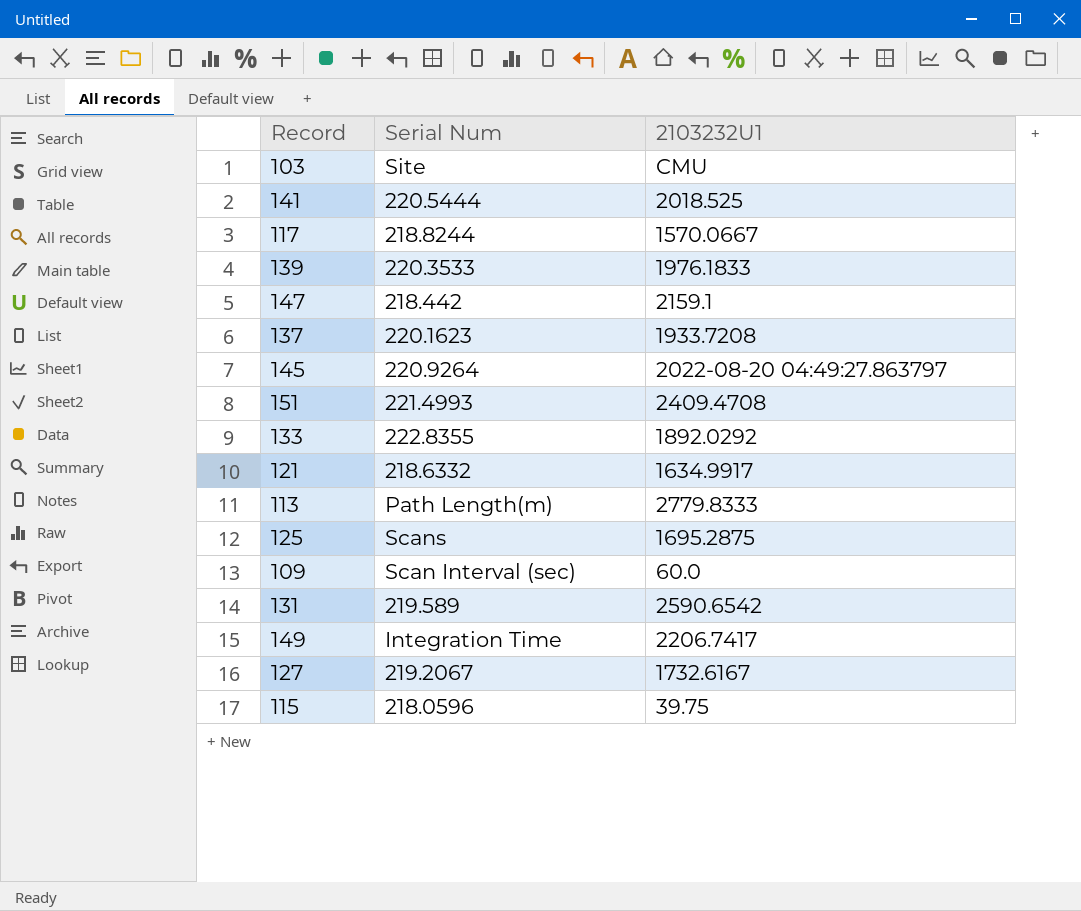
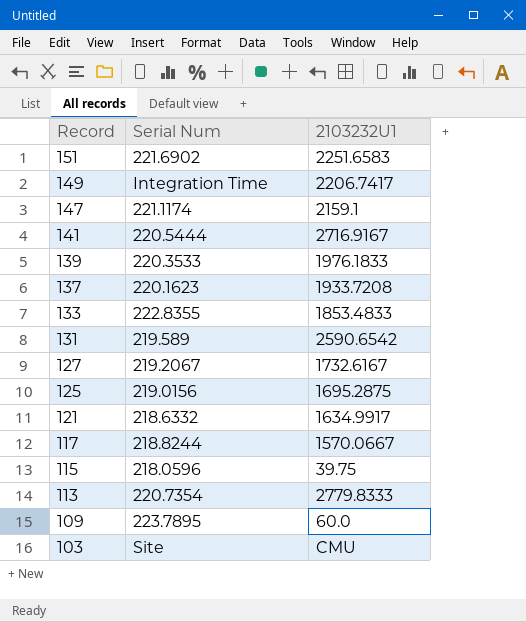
row order: none -> Record descending
row 145: 220.9264 | 2022-08-20 04:49:27.863797 -> none
151 | Serial Num: 221.4993 -> 221.6902
151 | 2103232U1: 2409.4708 -> 2251.6583
147 | Serial Num: 218.442 -> 221.1174
141 | 2103232U1: 2018.525 -> 2716.9167
133 | 2103232U1: 1892.0292 -> 1853.4833
125 | Serial Num: Scans -> 219.0156
113 | Serial Num: Path Length(m) -> 220.7354
109 | Serial Num: Scan Interval (sec) -> 223.7895

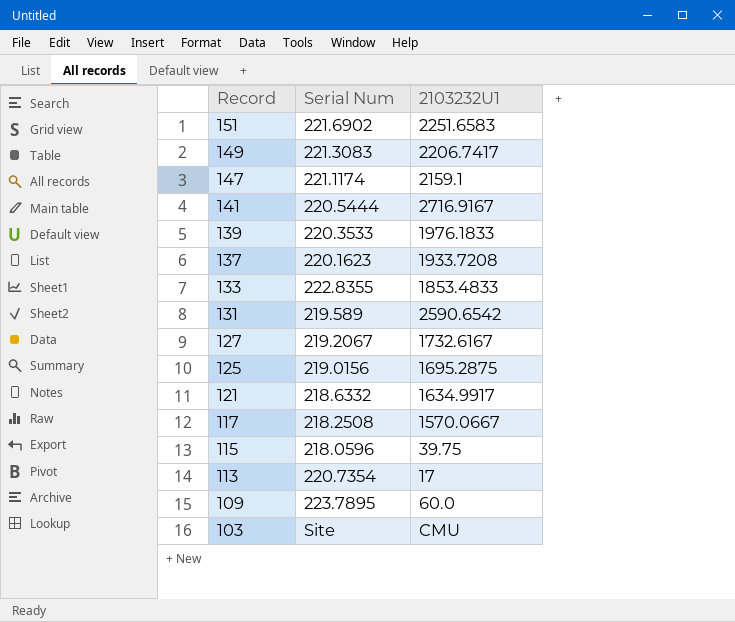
149 | Serial Num: Integration Time -> 221.3083
117 | Serial Num: 218.8244 -> 218.2508
113 | 2103232U1: 2779.8333 -> 17

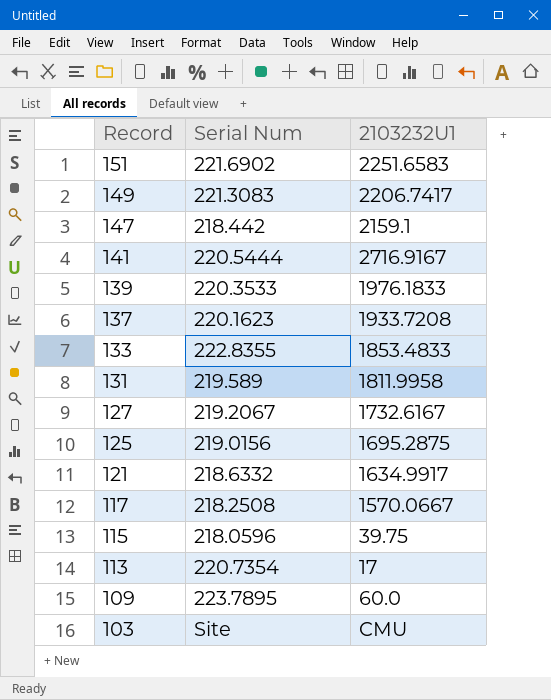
147 | Serial Num: 221.1174 -> 218.442
131 | 2103232U1: 2590.6542 -> 1811.9958

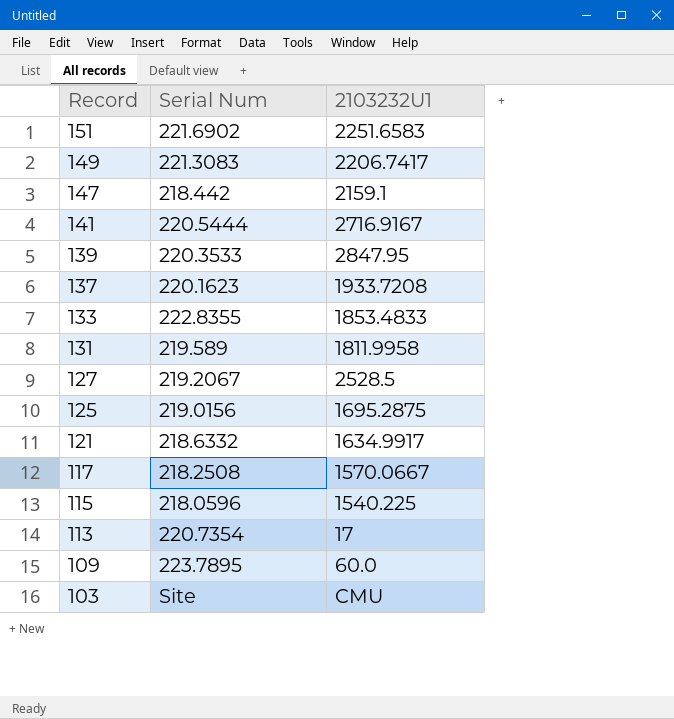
139 | 2103232U1: 1976.1833 -> 2847.95
127 | 2103232U1: 1732.6167 -> 2528.5
115 | 2103232U1: 39.75 -> 1540.225

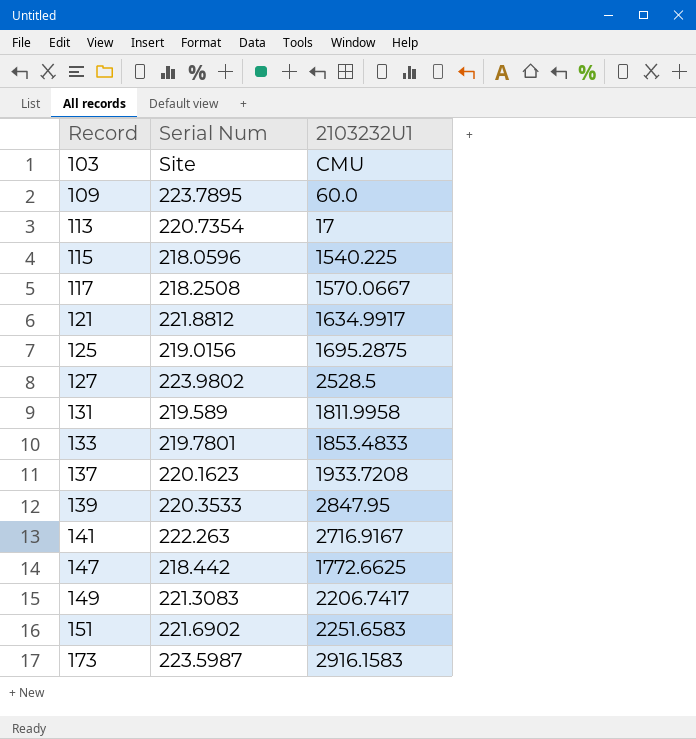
row order: Record descending -> Record ascending
121 | Serial Num: 218.6332 -> 221.8812
127 | Serial Num: 219.2067 -> 223.9802
133 | Serial Num: 222.8355 -> 219.7801
141 | Serial Num: 220.5444 -> 222.263
147 | 2103232U1: 2159.1 -> 1772.6625
row 173: none -> 223.5987 | 2916.1583

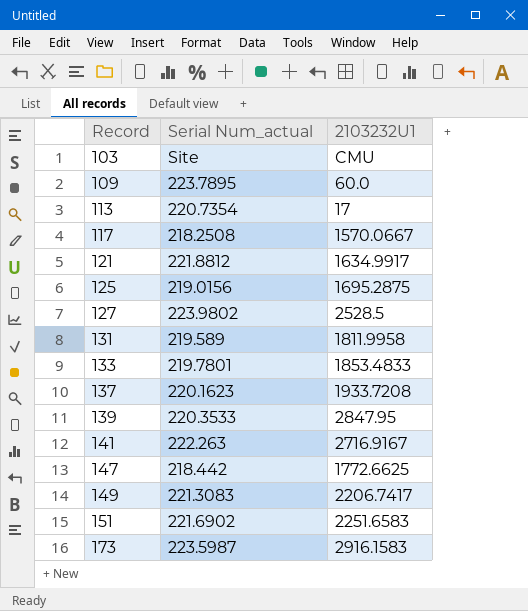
column name: Serial Num -> Serial Num_actual
row 115: 218.0596 | 1540.225 -> none

